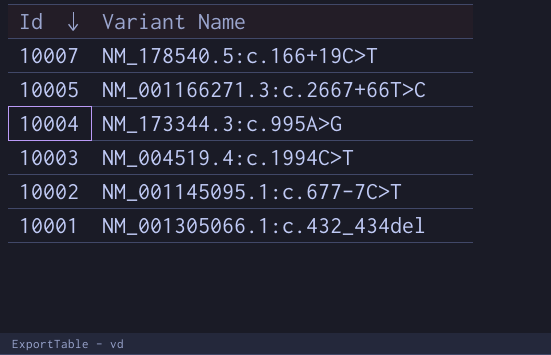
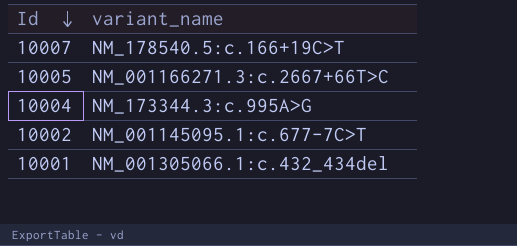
column name: Variant Name -> variant_name
row 10003: NM_004519.4:c.1994C>T -> none

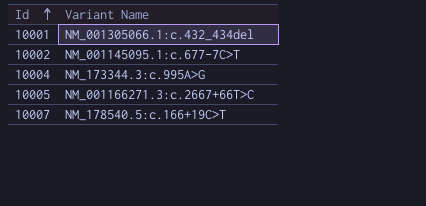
row order: Id descending -> Id ascending
column name: variant_name -> Variant Name

